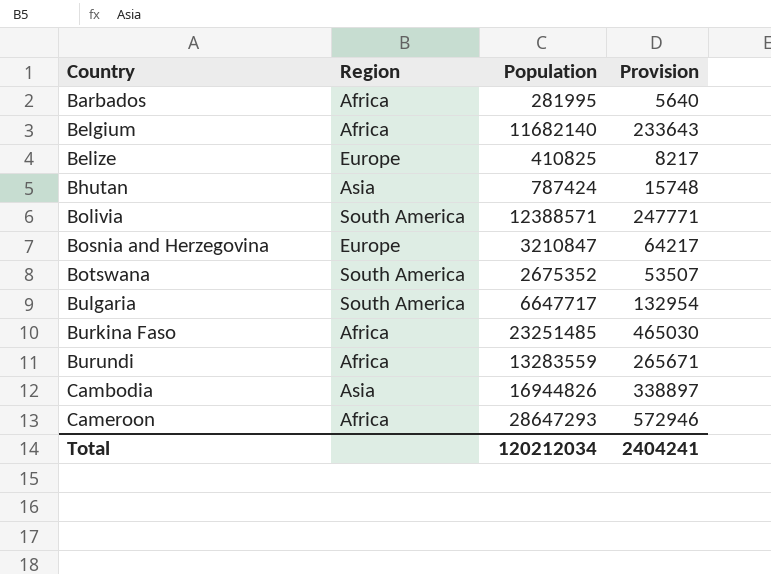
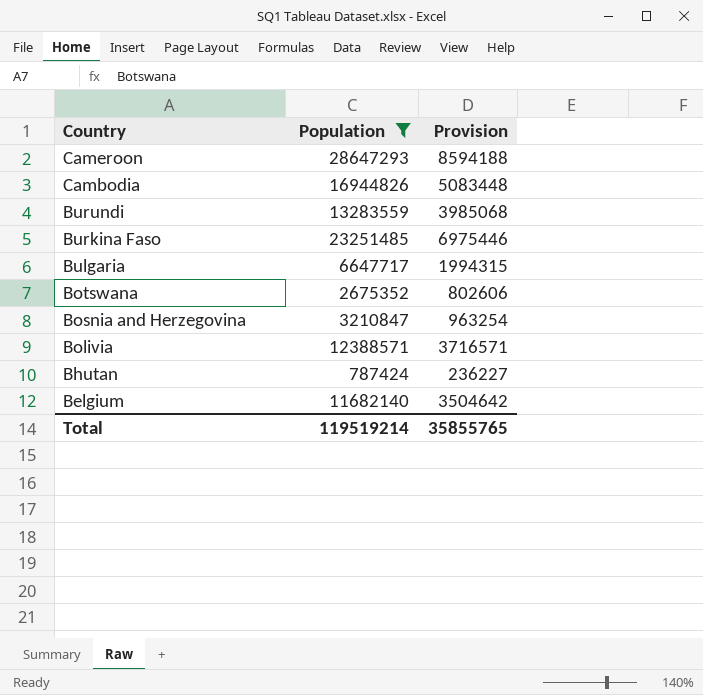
filter: none -> Population >= 787424
row order: Country ascending -> Country descending
column Region | position: 2 -> none
column Provision | formula: [Population] * 0.02 -> [Population] * 0.3
Total | Population: 120212034 -> 119519214
Total | Provision: 2404241 -> 35855765

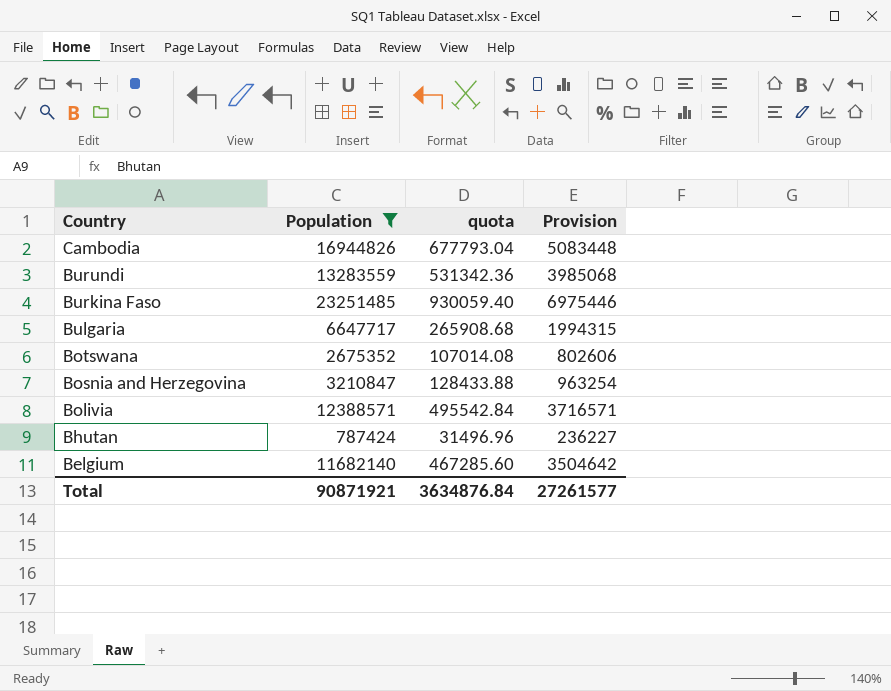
column quota | formula: none -> [Population] * 0.04
row Cameroon: 28647293 | 8594188 -> none
Total | Population: 119519214 -> 90871921
Total | Provision: 35855765 -> 27261577

